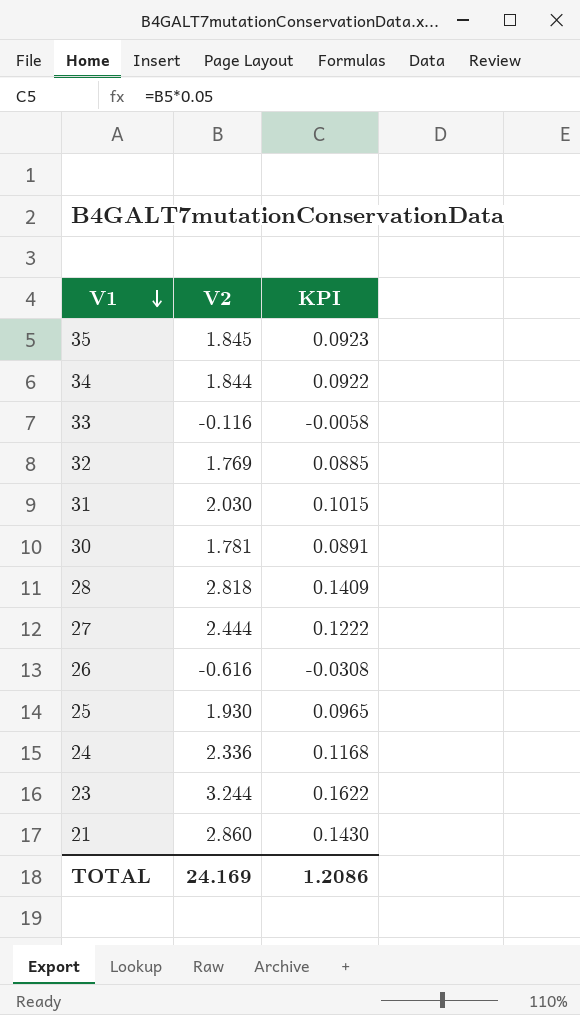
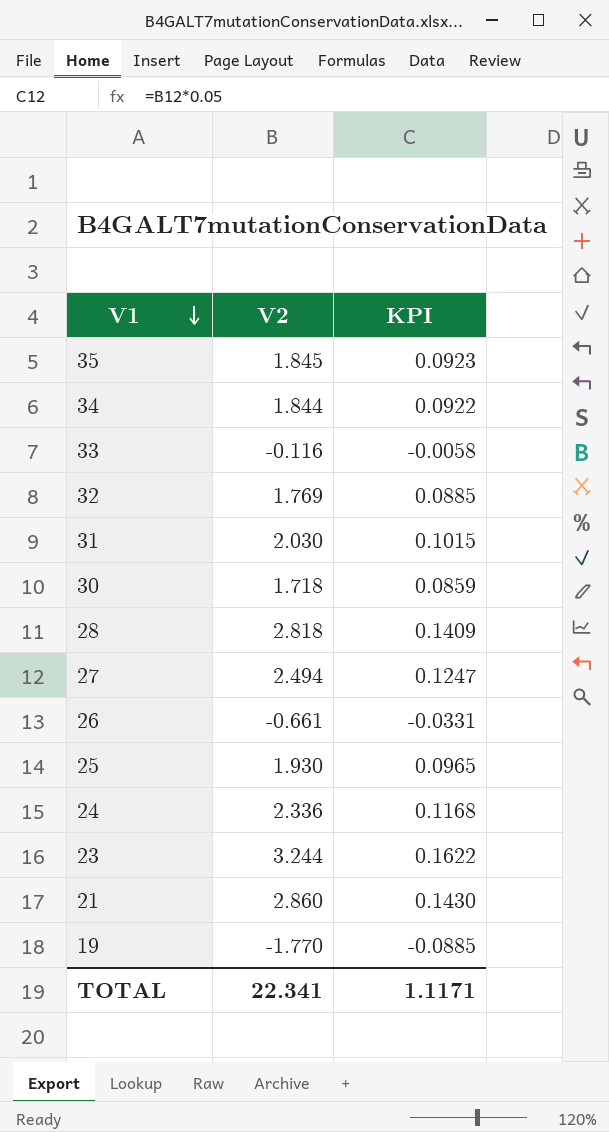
30 | V2: 1.781 -> 1.718
30 | KPI: 0.0891 -> 0.0859
27 | V2: 2.444 -> 2.494
27 | KPI: 0.1222 -> 0.1247
26 | V2: -0.616 -> -0.661
26 | KPI: -0.0308 -> -0.0331
row 19: none -> -1.770 | -0.0885
TOTAL | V2: 24.169 -> 22.341
TOTAL | KPI: 1.2086 -> 1.1171

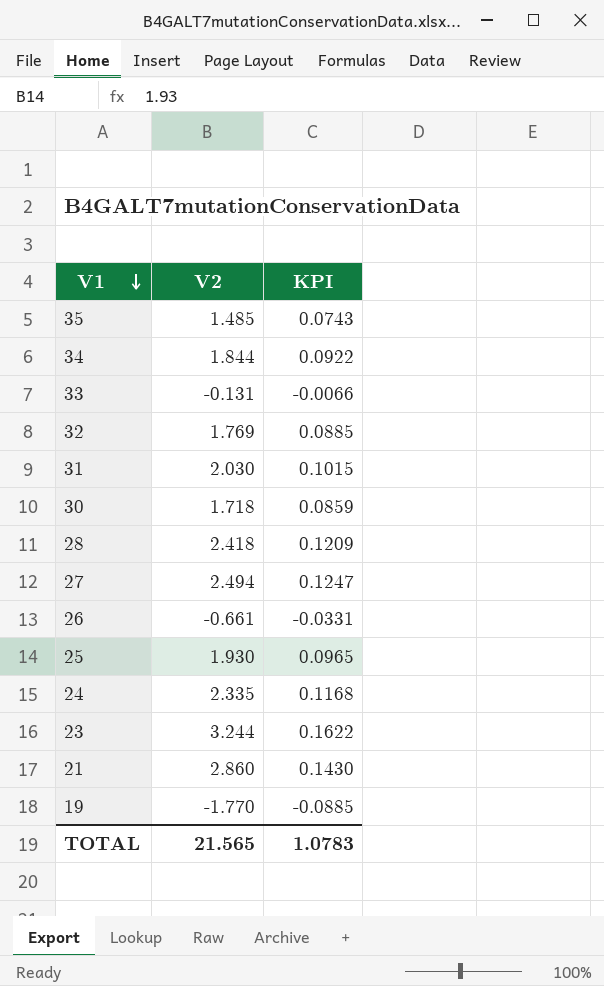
35 | V2: 1.845 -> 1.485
35 | KPI: 0.0923 -> 0.0743
33 | V2: -0.116 -> -0.131
33 | KPI: -0.0058 -> -0.0066
28 | V2: 2.818 -> 2.418
28 | KPI: 0.1409 -> 0.1209
24 | V2: 2.336 -> 2.335
TOTAL | V2: 22.341 -> 21.565
TOTAL | KPI: 1.1171 -> 1.0783

